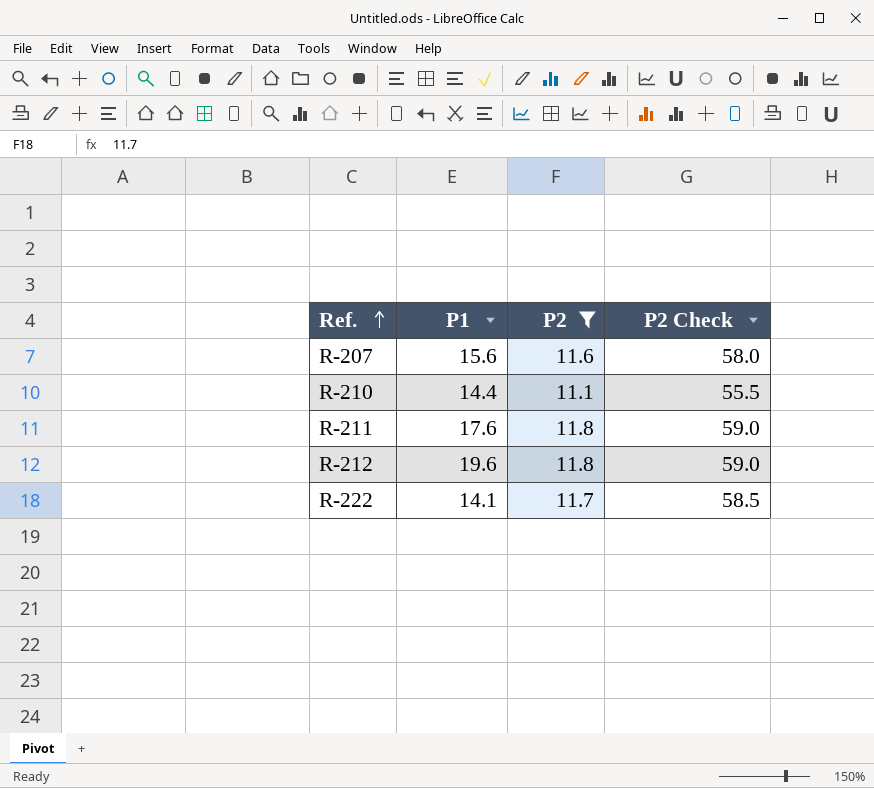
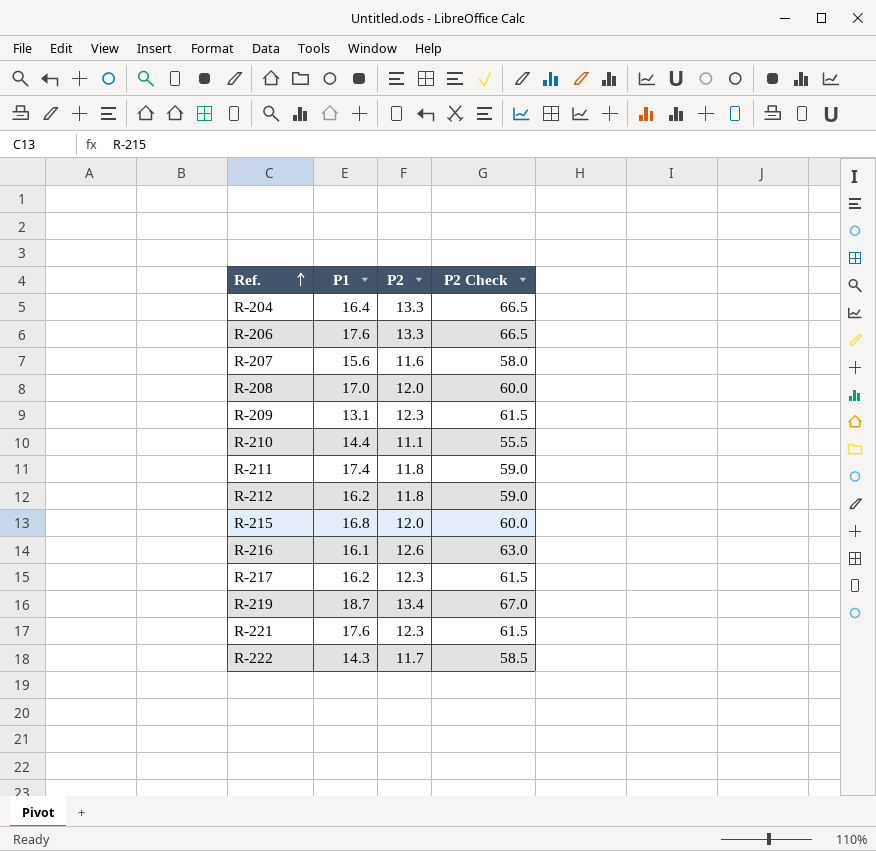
filter: P2 <= 11.8 -> none
R-211 | P1: 17.6 -> 17.4
R-212 | P1: 19.6 -> 16.2
R-222 | P1: 14.1 -> 14.3

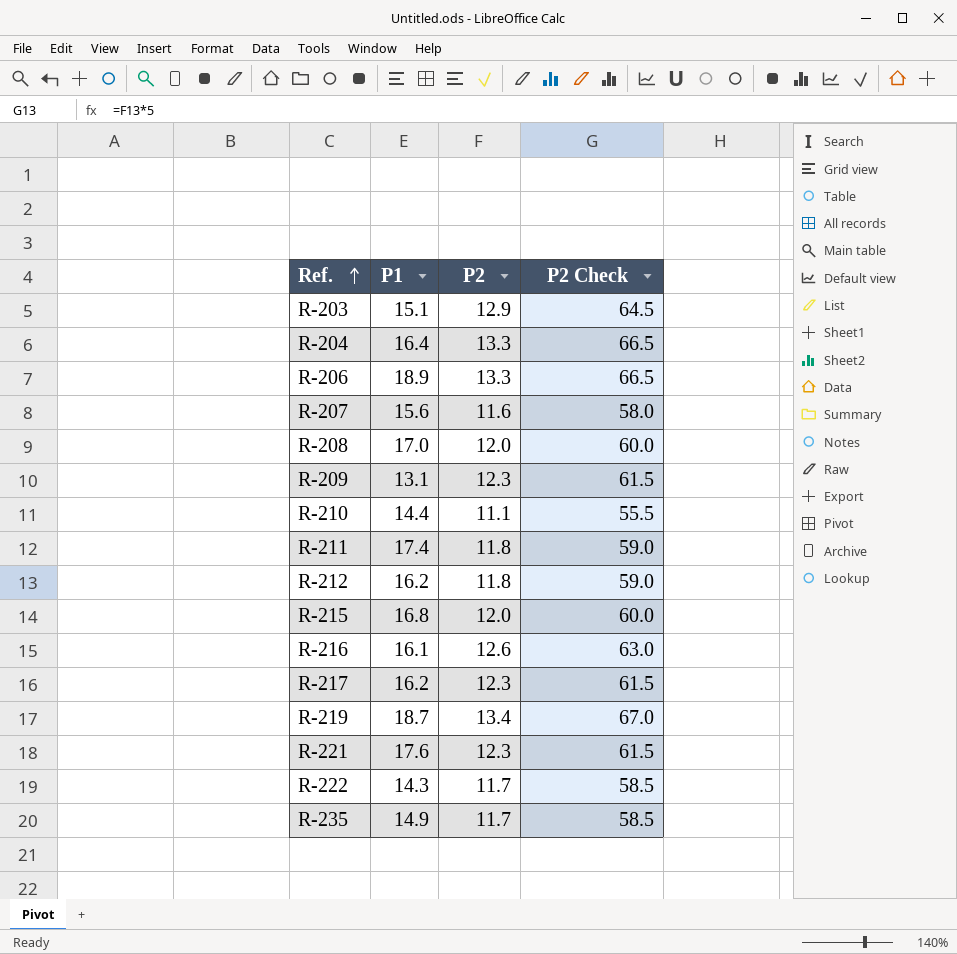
row R-203: none -> 15.1 | 12.9 | 64.5
R-206 | P1: 17.6 -> 18.9
row R-235: none -> 14.9 | 11.7 | 58.5

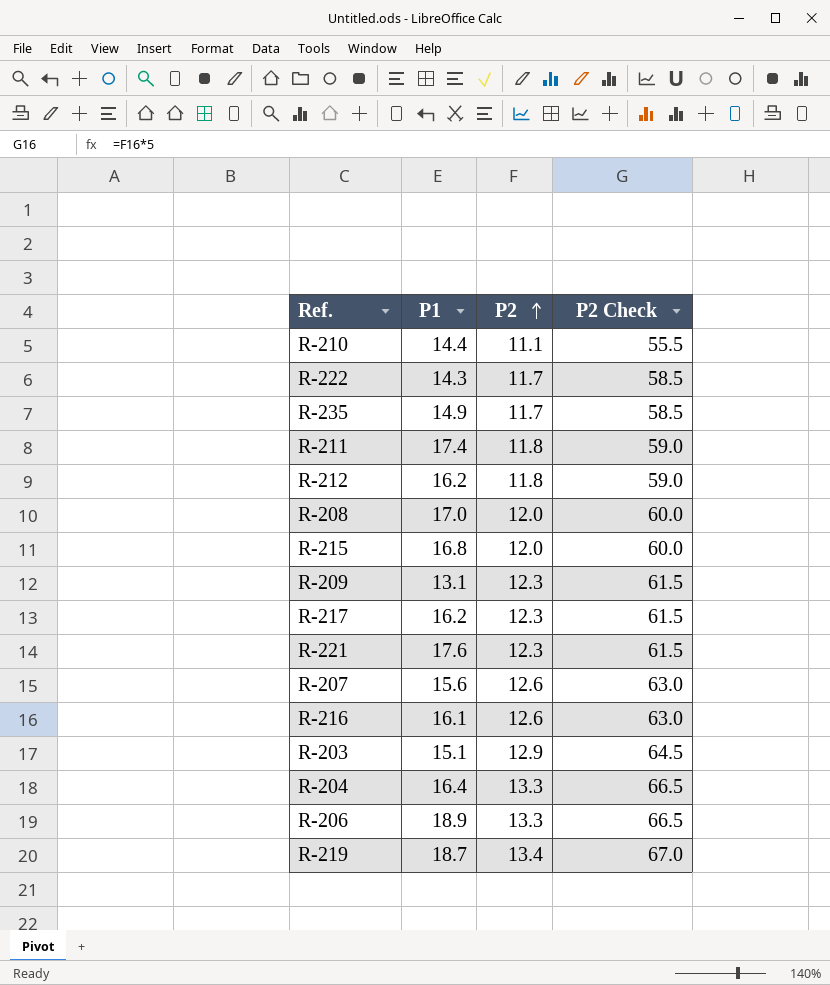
row order: Ref. ascending -> P2 ascending
R-207 | P2: 11.6 -> 12.6
R-207 | P2 Check: 58.0 -> 63.0

